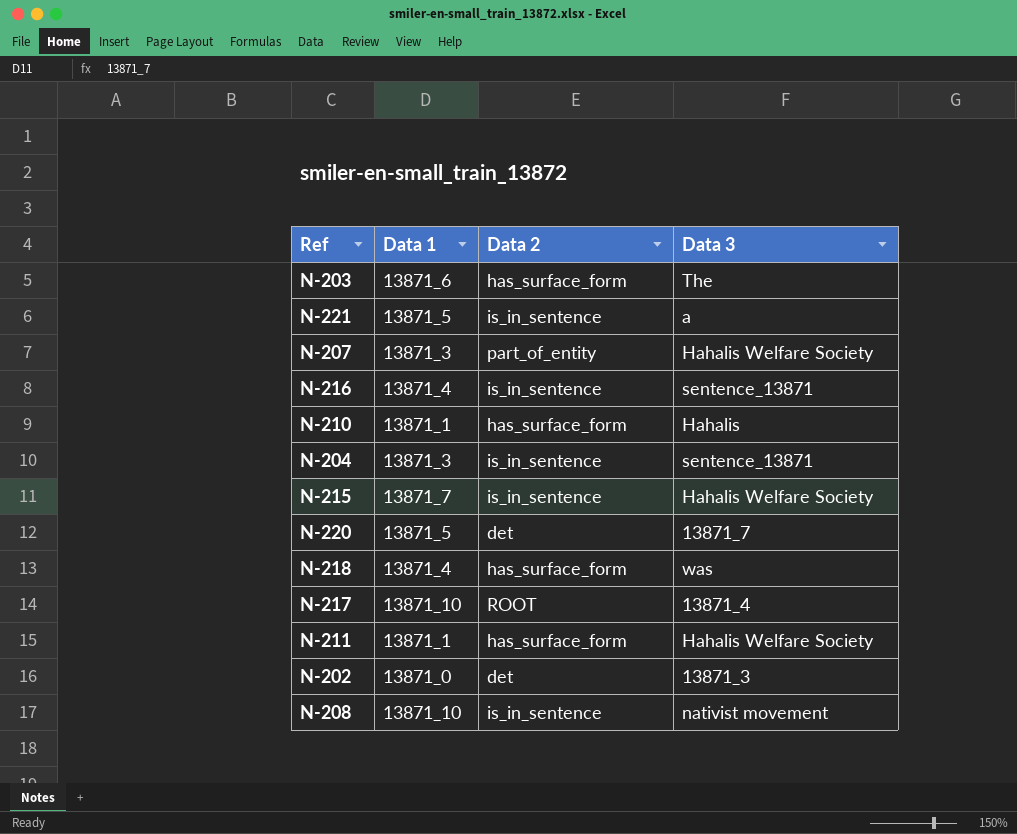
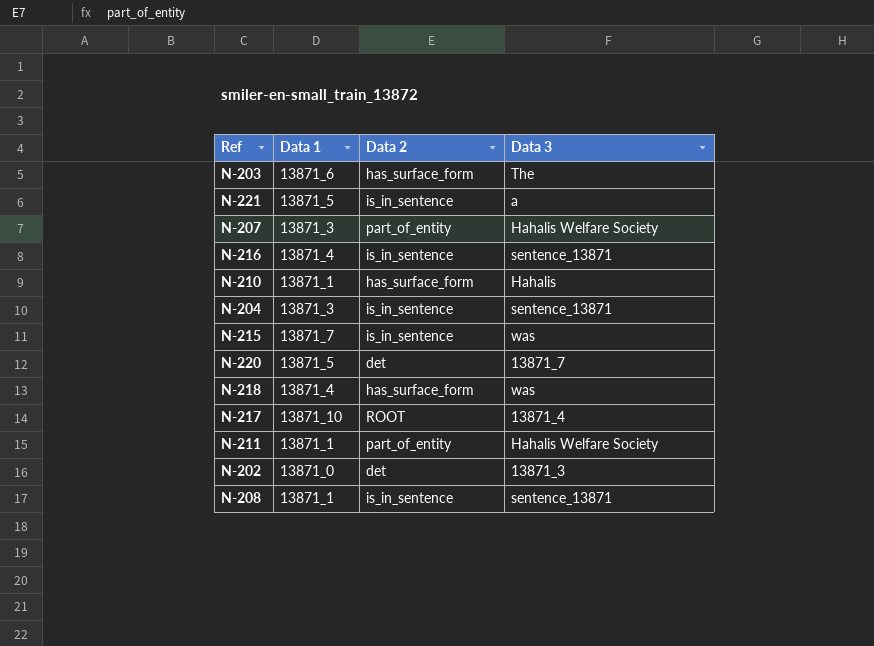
N-215 | Data 3: Hahalis Welfare Society -> was
N-211 | Data 2: has_surface_form -> part_of_entity
N-208 | Data 1: 13871_10 -> 13871_1
N-208 | Data 3: nativist movement -> sentence_13871

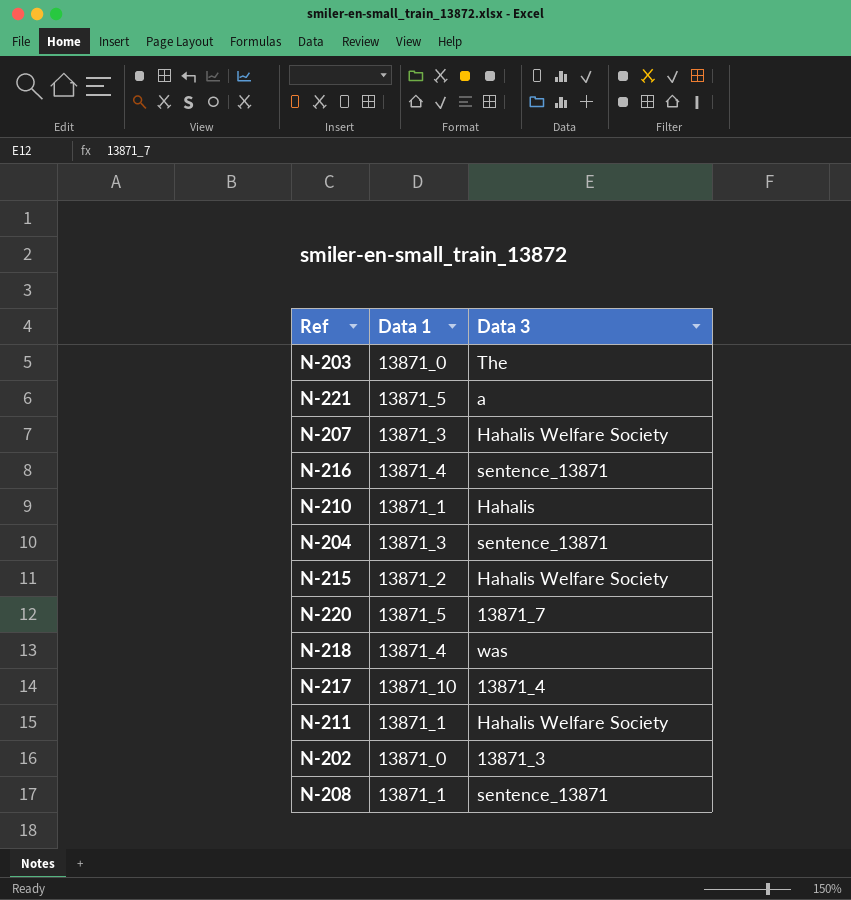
column Data 2 | position: 3 -> none
N-203 | Data 1: 13871_6 -> 13871_0
N-215 | Data 1: 13871_7 -> 13871_2
N-215 | Data 3: was -> Hahalis Welfare Society

